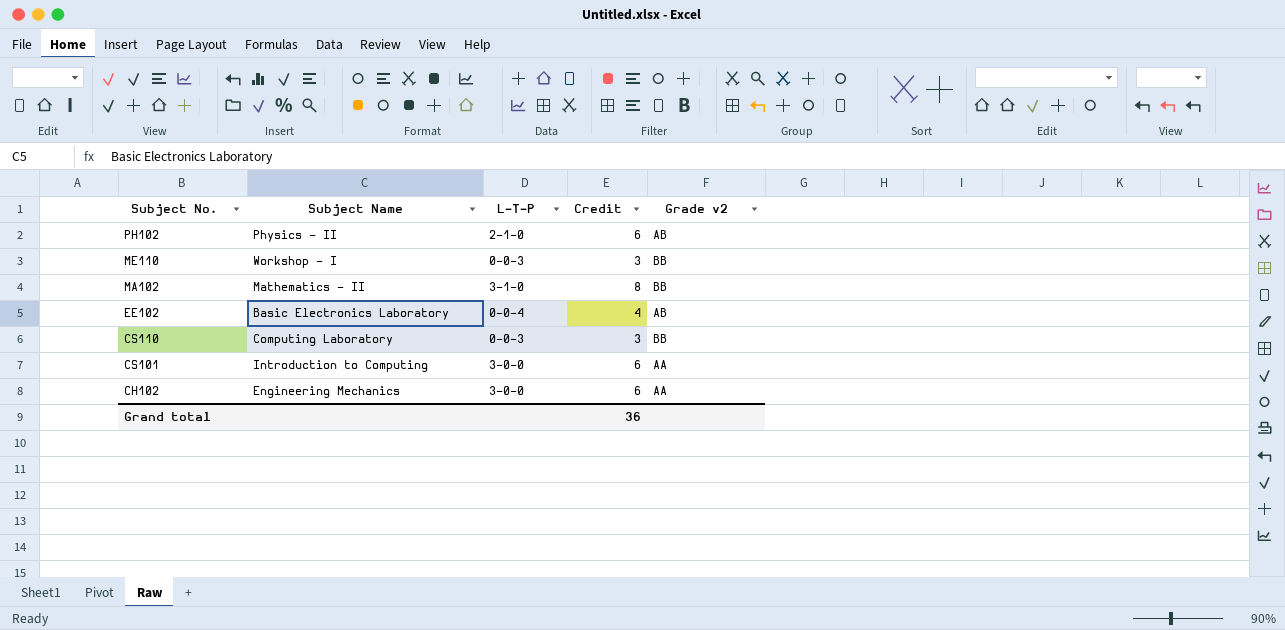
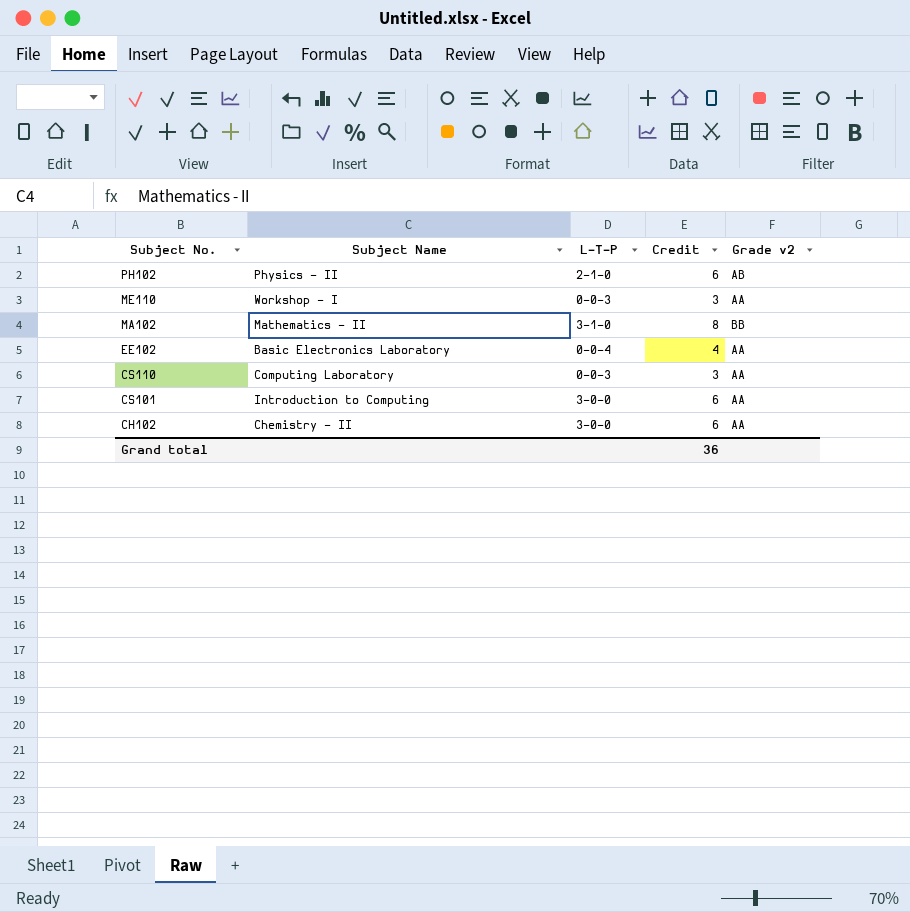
ME110 | Grade v2: BB -> AA
EE102 | Grade v2: AB -> AA
CS110 | Grade v2: BB -> AA
CH102 | Subject Name: Engineering Mechanics -> Chemistry - II

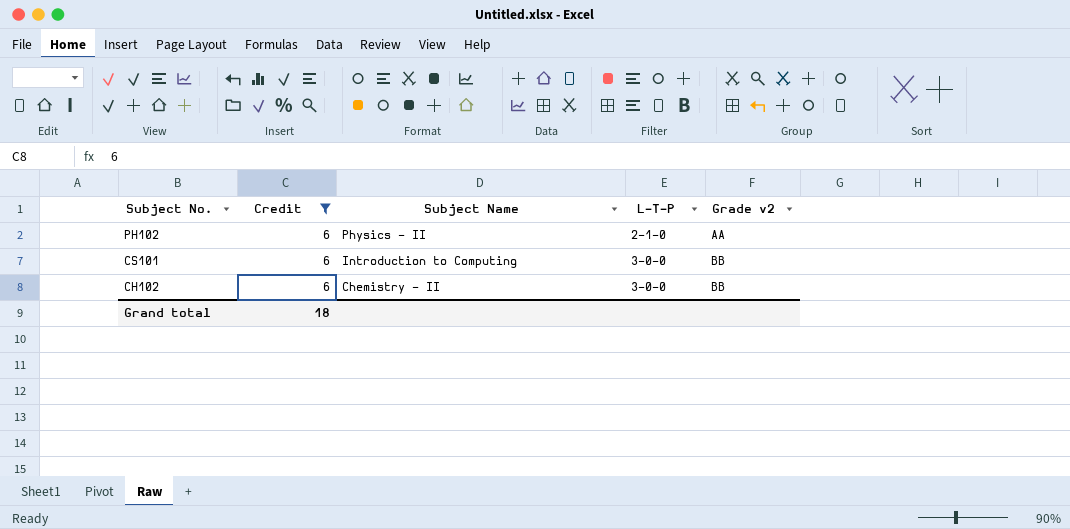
filter: none -> Credit = 6
column Credit | position: 4 -> 2
PH102 | Grade v2: AB -> AA
CS101 | Grade v2: AA -> BB
CH102 | Grade v2: AA -> BB
Grand total | Credit: 36 -> 18

